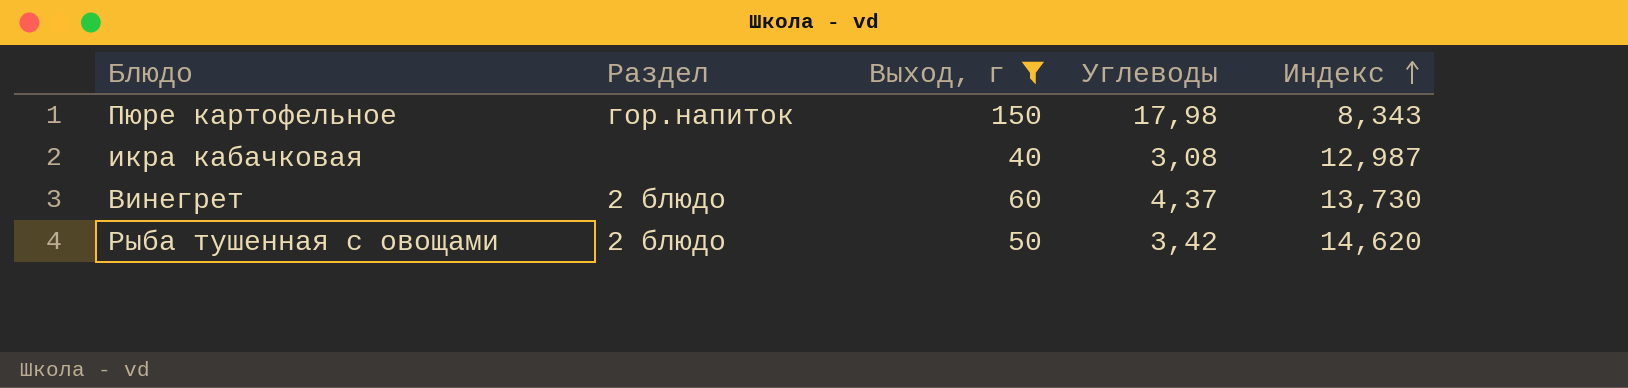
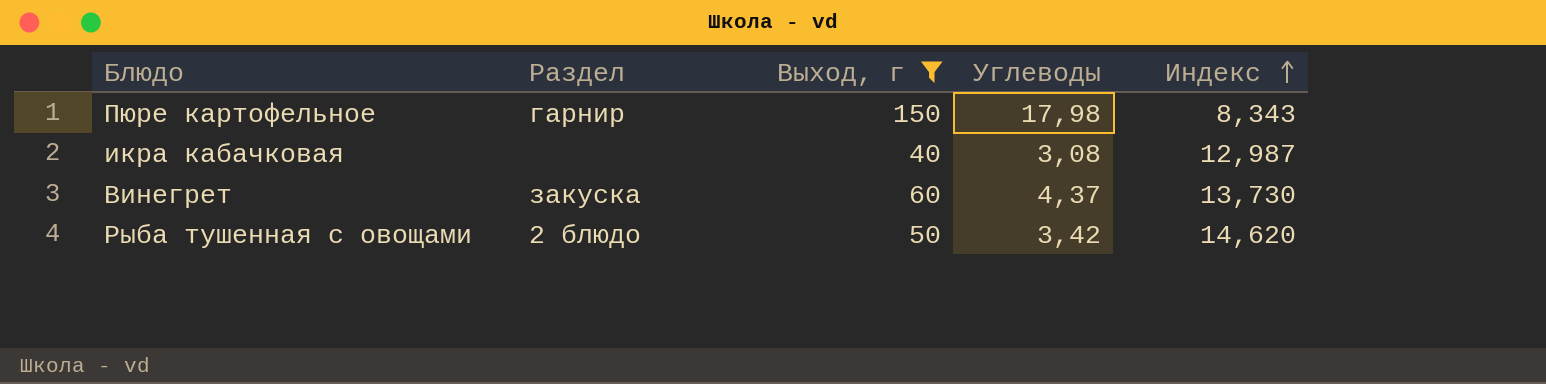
Пюре картофельное | Раздел: гор.напиток -> гарнир
Винегрет | Раздел: 2 блюдо -> закуска

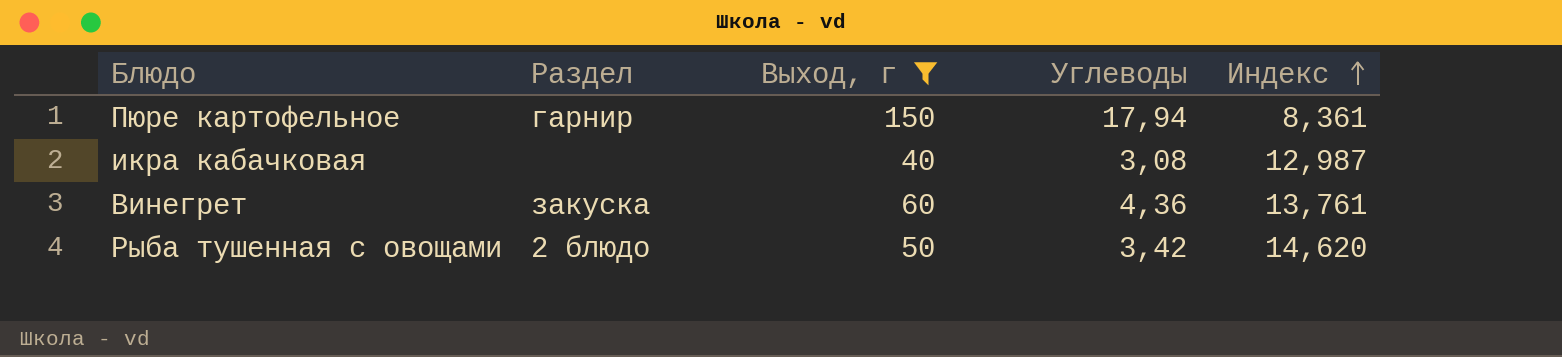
Пюре картофельное | Углеводы: 17,98 -> 17,94
Пюре картофельное | Индекс: 8,343 -> 8,361
Винегрет | Углеводы: 4,37 -> 4,36
Винегрет | Индекс: 13,730 -> 13,761

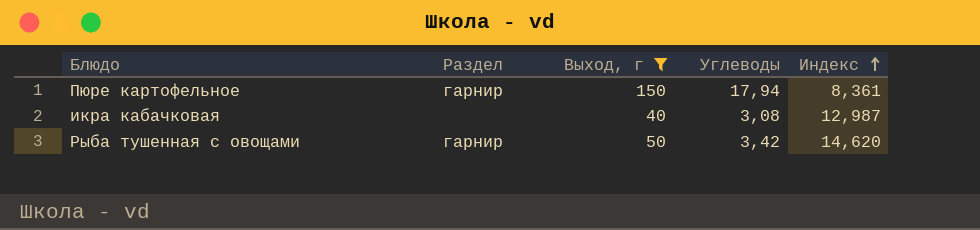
row Винегрет: закуска | 60 | 4,36 | 13,761 -> none
Рыба тушенная с овощами | Раздел: 2 блюдо -> гарнир

